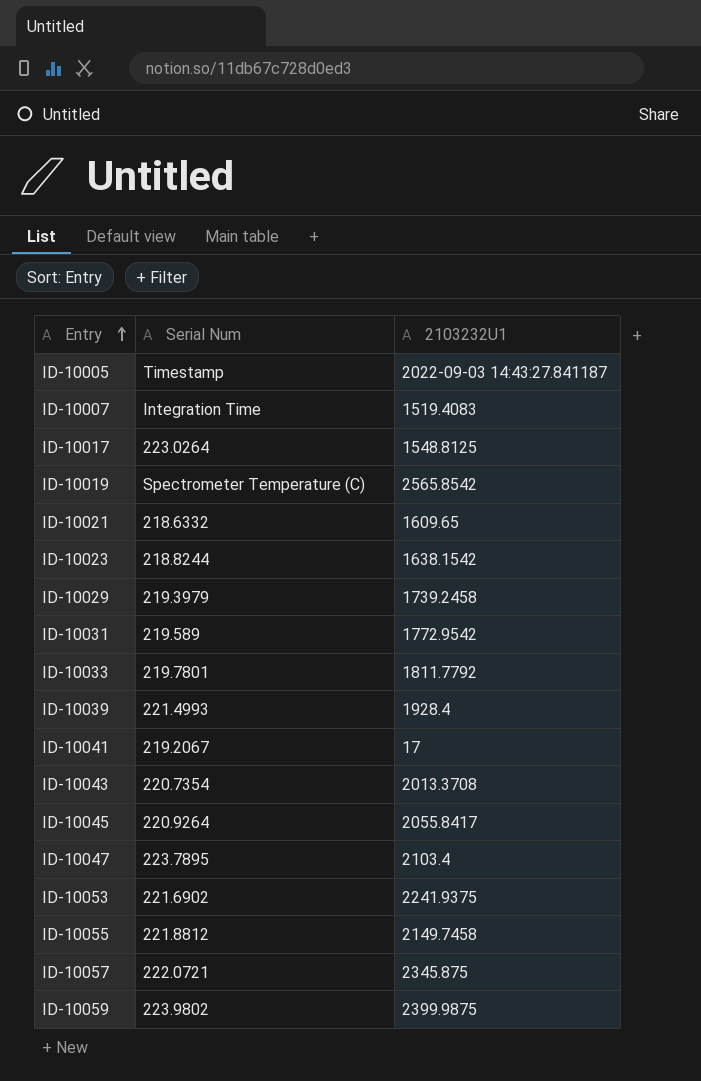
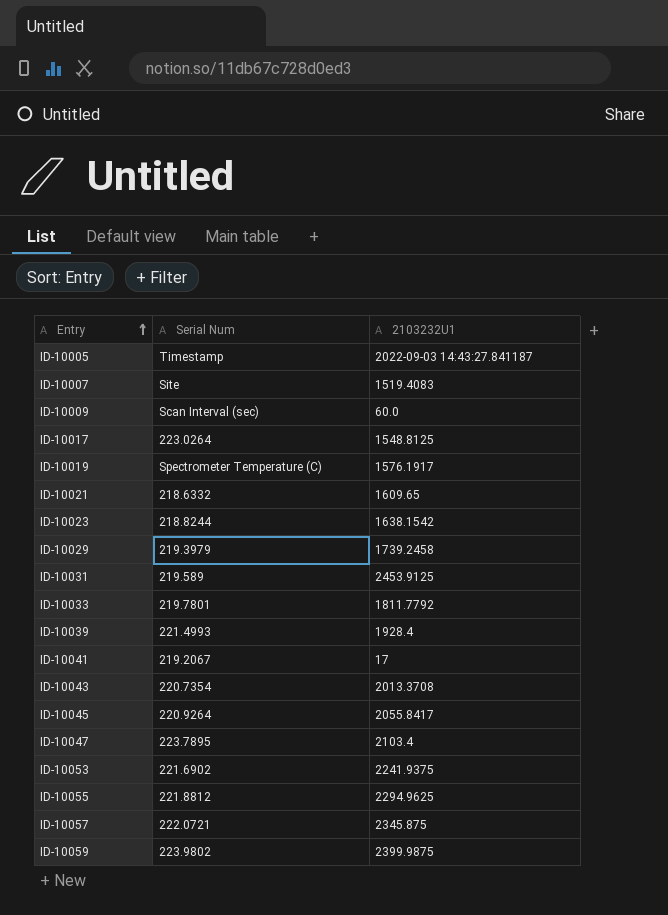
ID-10007 | Serial Num: Integration Time -> Site
row ID-10009: none -> Scan Interval (sec) | 60.0
ID-10019 | 2103232U1: 2565.8542 -> 1576.1917
ID-10031 | 2103232U1: 1772.9542 -> 2453.9125
ID-10055 | 2103232U1: 2149.7458 -> 2294.9625

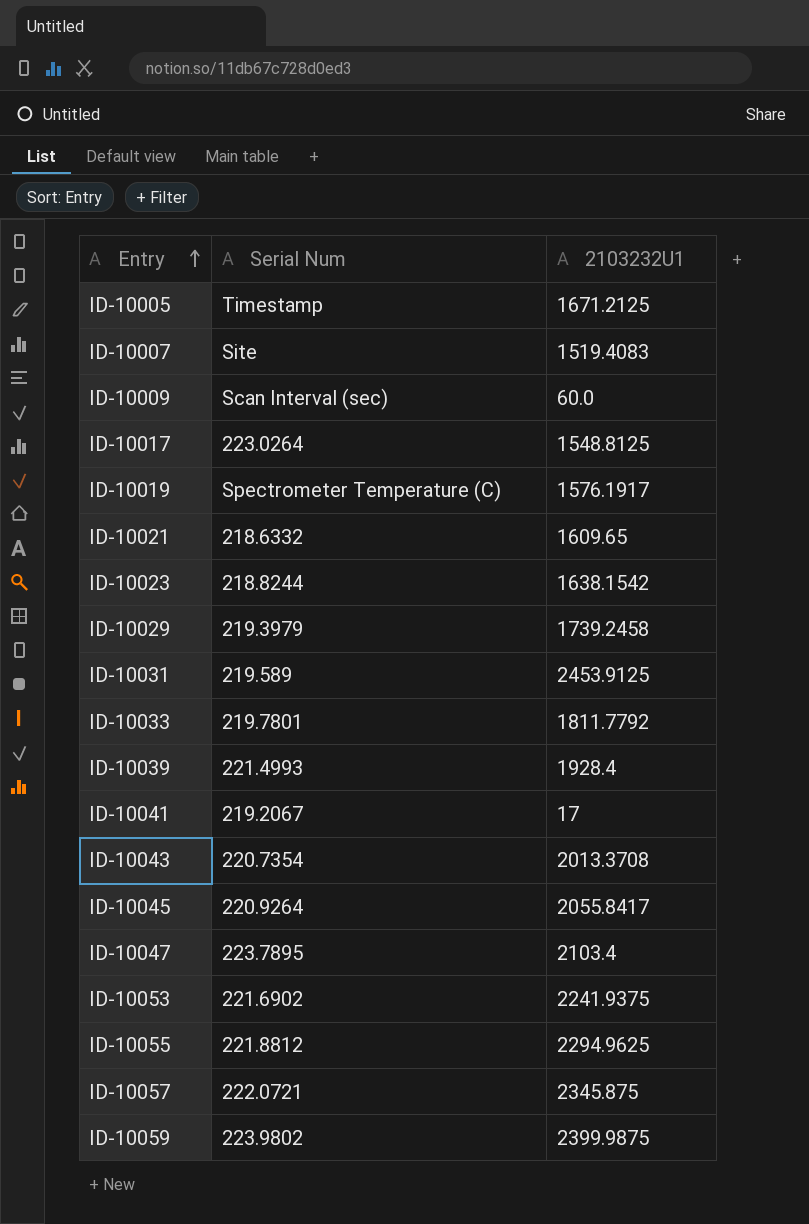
ID-10005 | 2103232U1: 2022-09-03 14:43:27.841187 -> 1671.2125

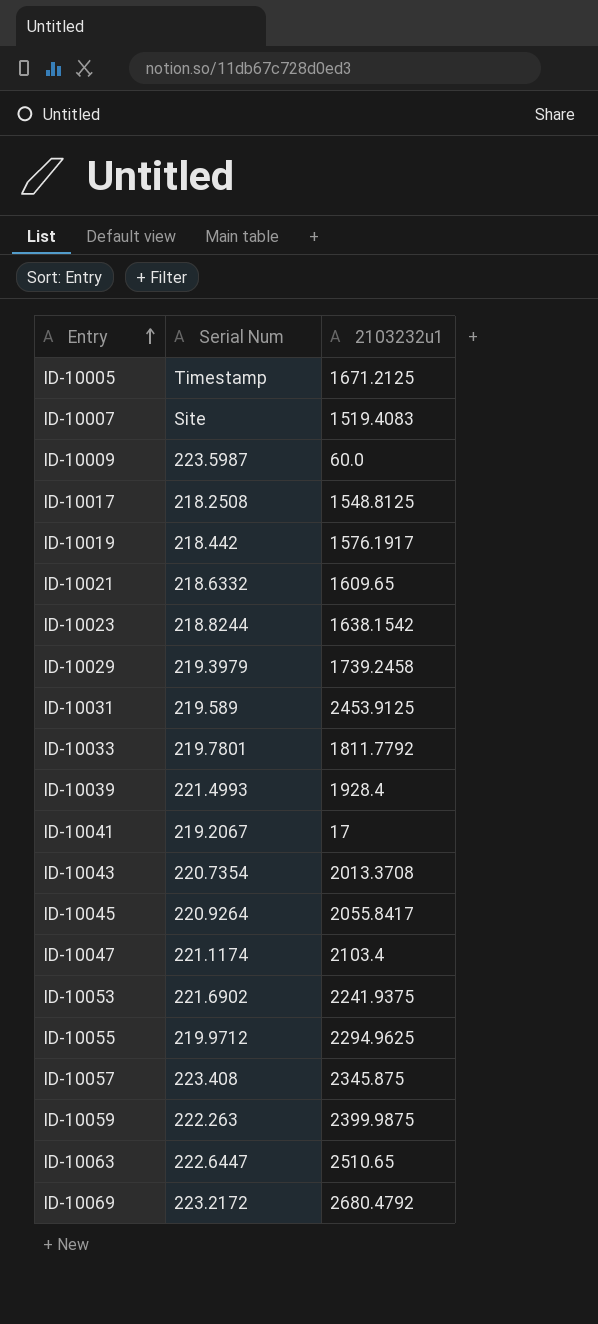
column name: 2103232U1 -> 2103232u1
ID-10009 | Serial Num: Scan Interval (sec) -> 223.5987
ID-10017 | Serial Num: 223.0264 -> 218.2508
ID-10019 | Serial Num: Spectrometer Temperature (C) -> 218.442
ID-10047 | Serial Num: 223.7895 -> 221.1174
ID-10055 | Serial Num: 221.8812 -> 219.9712
ID-10057 | Serial Num: 222.0721 -> 223.408
ID-10059 | Serial Num: 223.9802 -> 222.263
row ID-10063: none -> 222.6447 | 2510.65
row ID-10069: none -> 223.2172 | 2680.4792

